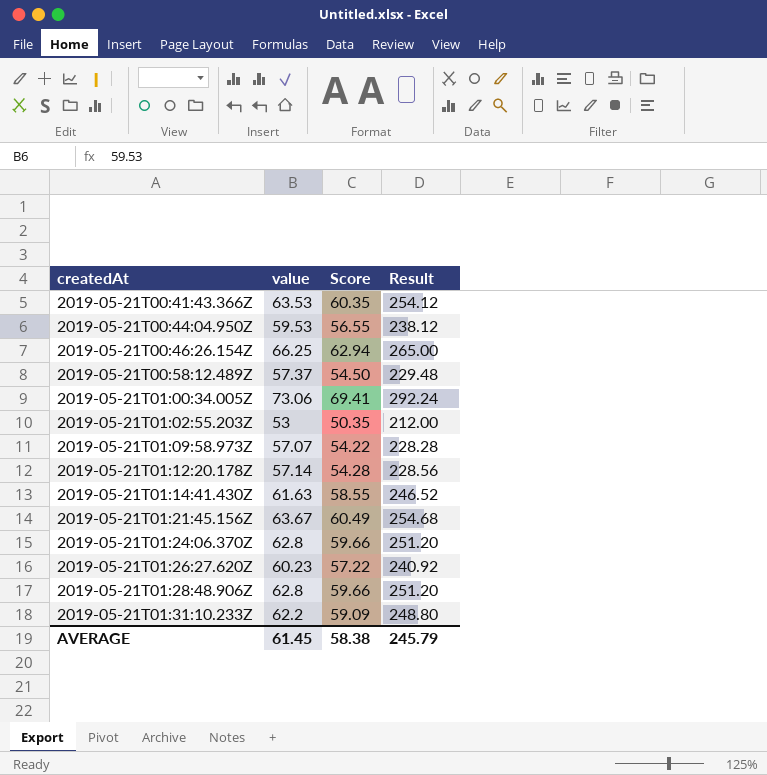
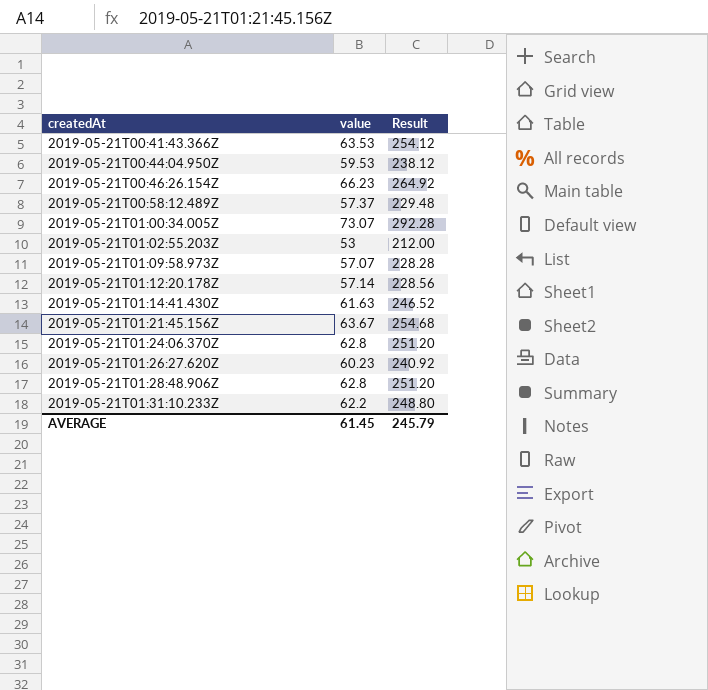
column Score | formula: [value] * 0.95 -> none
2019-05-21T00:46:26.154Z | value: 66.25 -> 66.23
2019-05-21T00:46:26.154Z | Result: 265.00 -> 264.92
2019-05-21T01:00:34.005Z | value: 73.06 -> 73.07
2019-05-21T01:00:34.005Z | Result: 292.24 -> 292.28

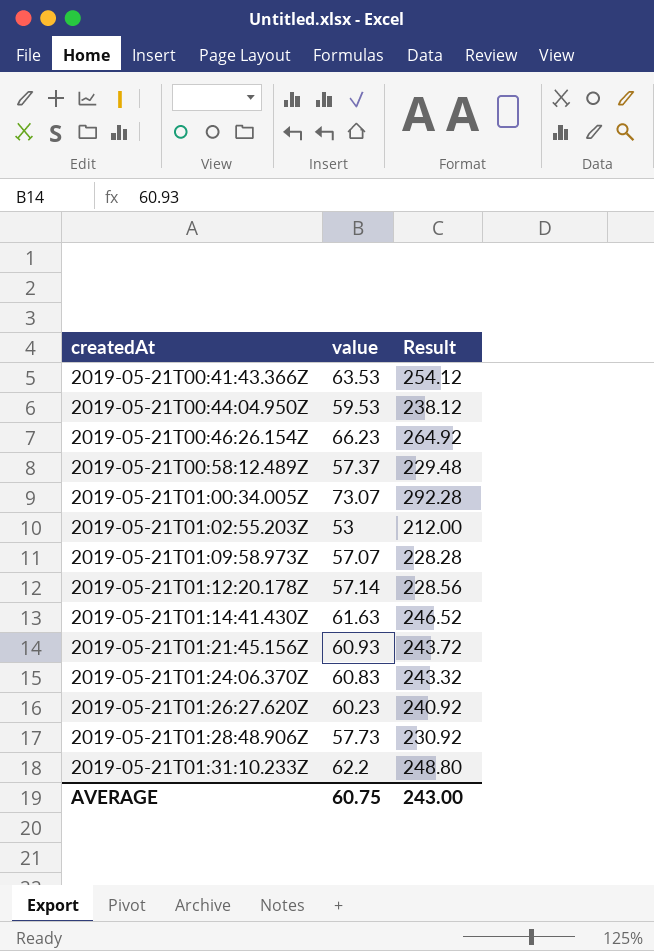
2019-05-21T01:21:45.156Z | value: 63.67 -> 60.93
2019-05-21T01:21:45.156Z | Result: 254.68 -> 243.72
2019-05-21T01:24:06.370Z | value: 62.8 -> 60.83
2019-05-21T01:24:06.370Z | Result: 251.20 -> 243.32
2019-05-21T01:28:48.906Z | value: 62.8 -> 57.73
2019-05-21T01:28:48.906Z | Result: 251.20 -> 230.92
AVERAGE | value: 61.45 -> 60.75
AVERAGE | Result: 245.79 -> 243.00

